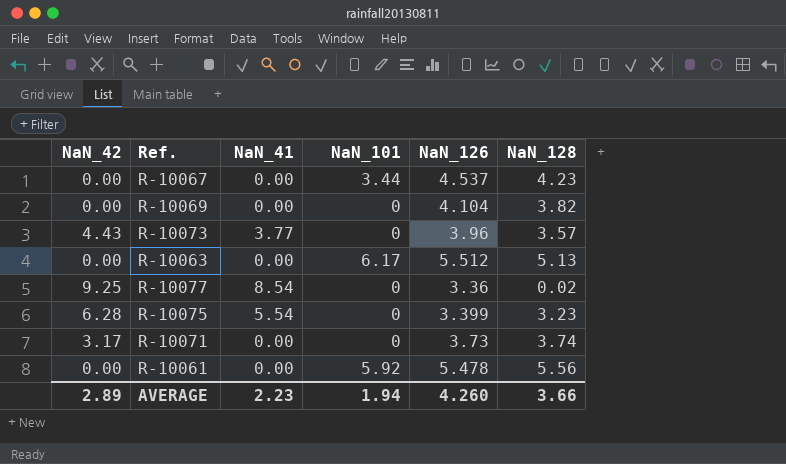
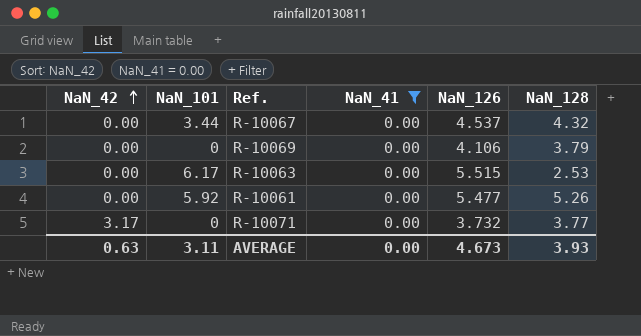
filter: none -> NaN_41 = 0.00
row order: none -> NaN_42 ascending
column NaN_101 | position: 4 -> 2
R-10067 | NaN_128: 4.23 -> 4.32
R-10069 | NaN_126: 4.104 -> 4.106
R-10069 | NaN_128: 3.82 -> 3.79
R-10063 | NaN_126: 5.512 -> 5.515
R-10063 | NaN_128: 5.13 -> 2.53
R-10061 | NaN_126: 5.478 -> 5.477
R-10061 | NaN_128: 5.56 -> 5.26
R-10071 | NaN_126: 3.73 -> 3.732
R-10071 | NaN_128: 3.74 -> 3.77
AVERAGE | NaN_42: 2.89 -> 0.63
AVERAGE | NaN_101: 1.94 -> 3.11
AVERAGE | NaN_41: 2.23 -> 0.00
AVERAGE | NaN_126: 4.260 -> 4.673
AVERAGE | NaN_128: 3.66 -> 3.93

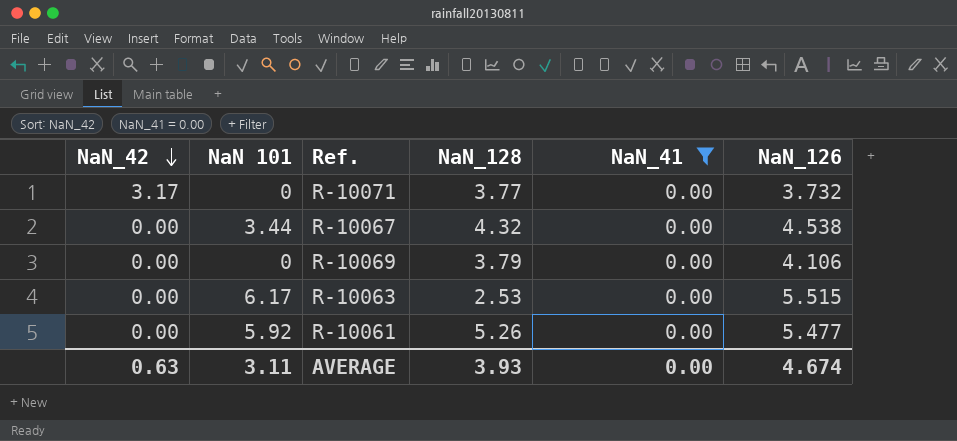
row order: NaN_42 ascending -> NaN_42 descending
column name: NaN_101 -> NaN 101
column NaN_128 | position: 6 -> 4
R-10067 | NaN_126: 4.537 -> 4.538
AVERAGE | NaN_126: 4.673 -> 4.674

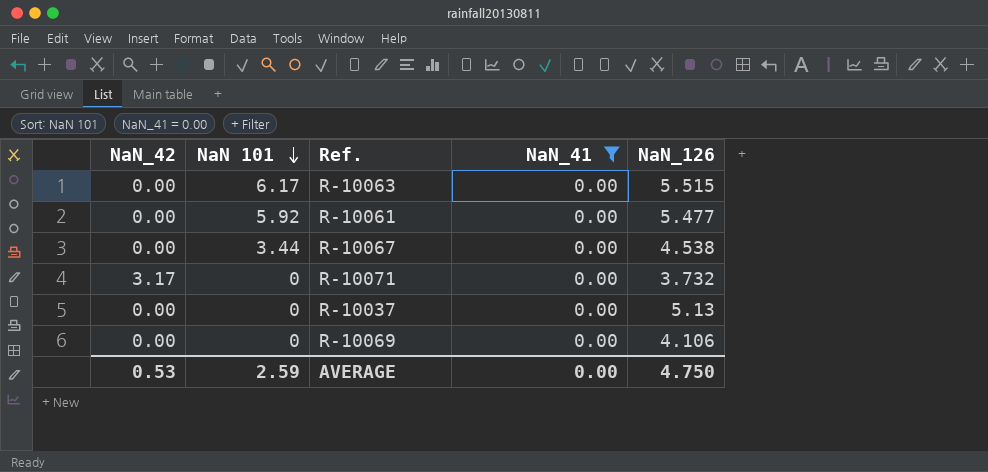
row order: NaN_42 descending -> NaN 101 descending
column NaN_128 | position: 4 -> none
row R-10037: none -> 0.00 | 0 | 0.00 | 5.13
AVERAGE | NaN_42: 0.63 -> 0.53
AVERAGE | NaN 101: 3.11 -> 2.59
AVERAGE | NaN_126: 4.674 -> 4.750

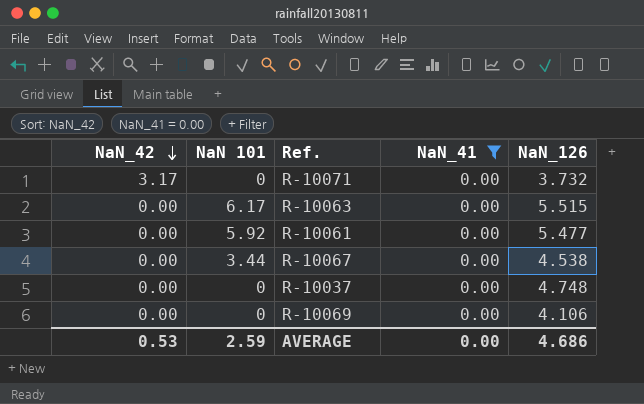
row order: NaN 101 descending -> NaN_42 descending
R-10037 | NaN_126: 5.13 -> 4.748
AVERAGE | NaN_126: 4.750 -> 4.686

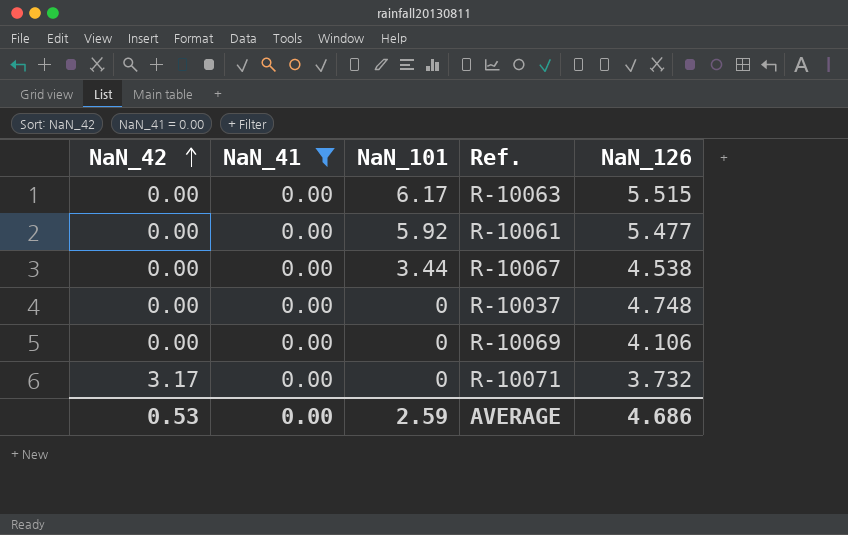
row order: NaN_42 descending -> NaN_42 ascending
column NaN_41 | position: 4 -> 2
column name: NaN 101 -> NaN_101

